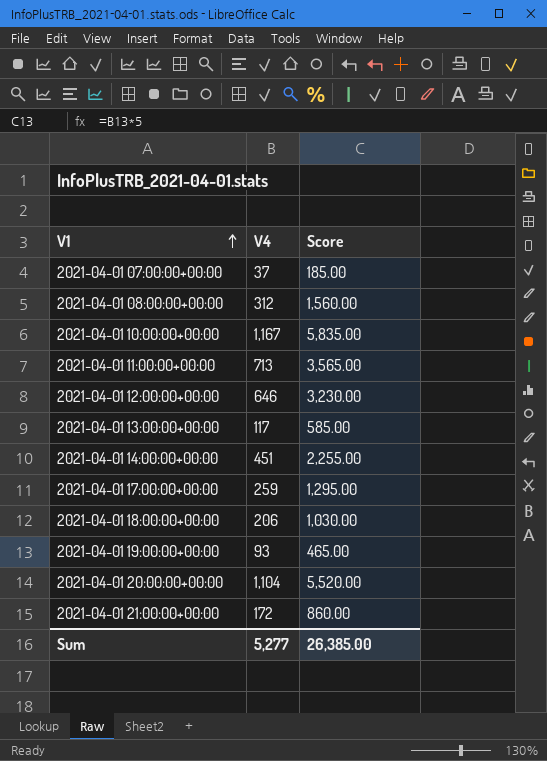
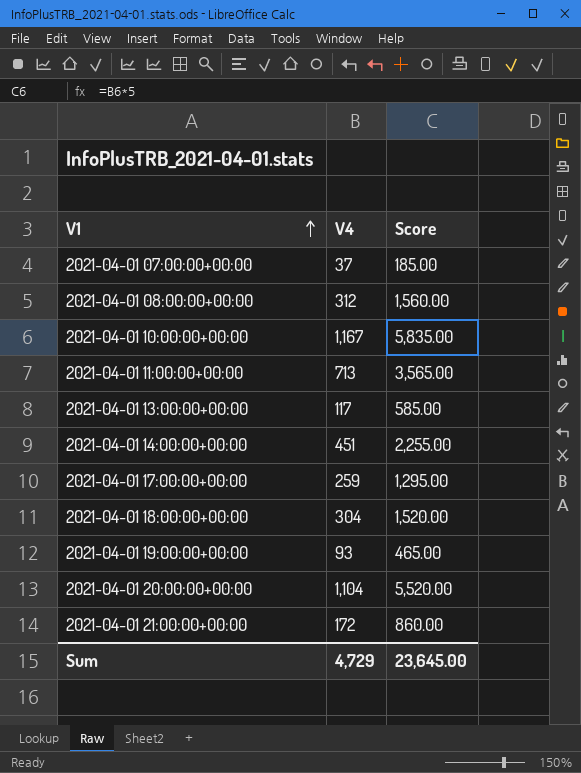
row 2021-04-01 12:00:00+00:00: 646 | 3,230.00 -> none
2021-04-01 18:00:00+00:00 | V4: 206 -> 304
2021-04-01 18:00:00+00:00 | Score: 1,030.00 -> 1,520.00
Sum | V4: 5,277 -> 4,729
Sum | Score: 26,385.00 -> 23,645.00

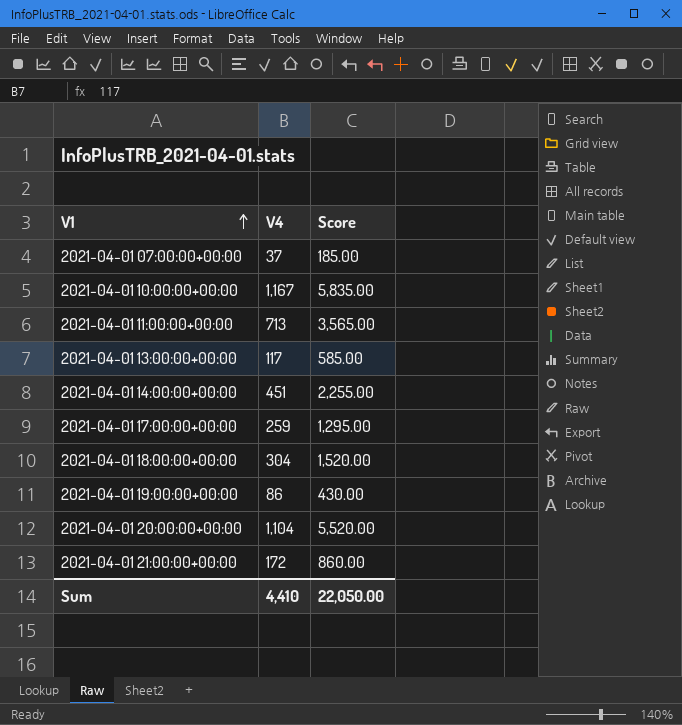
row 2021-04-01 08:00:00+00:00: 312 | 1,560.00 -> none
2021-04-01 19:00:00+00:00 | V4: 93 -> 86
2021-04-01 19:00:00+00:00 | Score: 465.00 -> 430.00
Sum | V4: 4,729 -> 4,410
Sum | Score: 23,645.00 -> 22,050.00

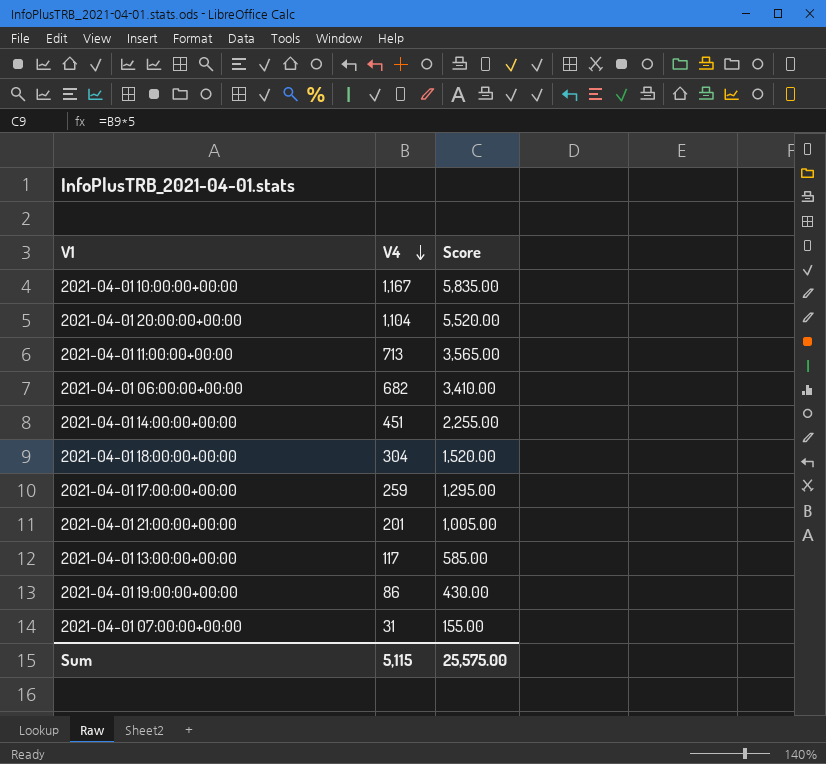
row order: V1 ascending -> V4 descending
row 2021-04-01 06:00:00+00:00: none -> 682 | 3,410.00
2021-04-01 21:00:00+00:00 | V4: 172 -> 201
2021-04-01 21:00:00+00:00 | Score: 860.00 -> 1,005.00
2021-04-01 07:00:00+00:00 | V4: 37 -> 31
2021-04-01 07:00:00+00:00 | Score: 185.00 -> 155.00
Sum | V4: 4,410 -> 5,115
Sum | Score: 22,050.00 -> 25,575.00

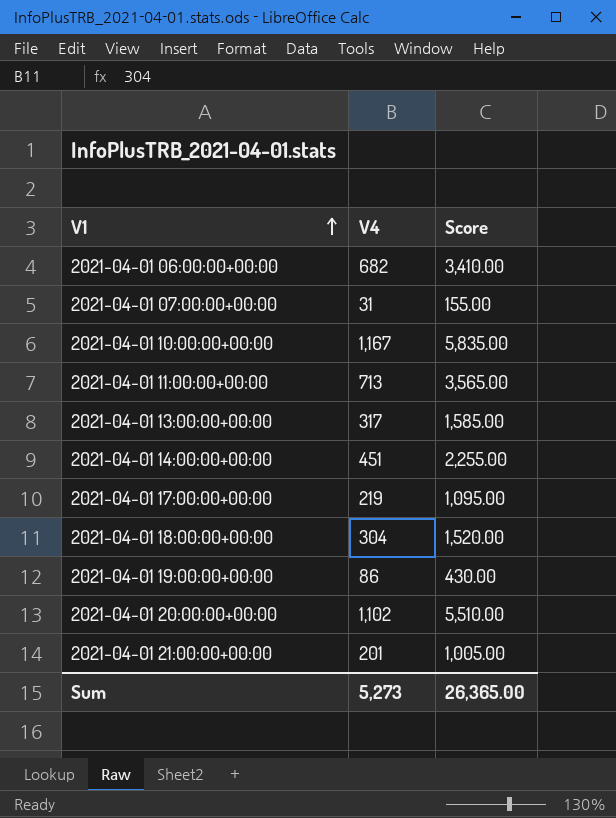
row order: V4 descending -> V1 ascending
2021-04-01 13:00:00+00:00 | V4: 117 -> 317
2021-04-01 13:00:00+00:00 | Score: 585.00 -> 1,585.00
2021-04-01 17:00:00+00:00 | V4: 259 -> 219
2021-04-01 17:00:00+00:00 | Score: 1,295.00 -> 1,095.00
2021-04-01 20:00:00+00:00 | V4: 1,104 -> 1,102
2021-04-01 20:00:00+00:00 | Score: 5,520.00 -> 5,510.00
Sum | V4: 5,115 -> 5,273
Sum | Score: 25,575.00 -> 26,365.00

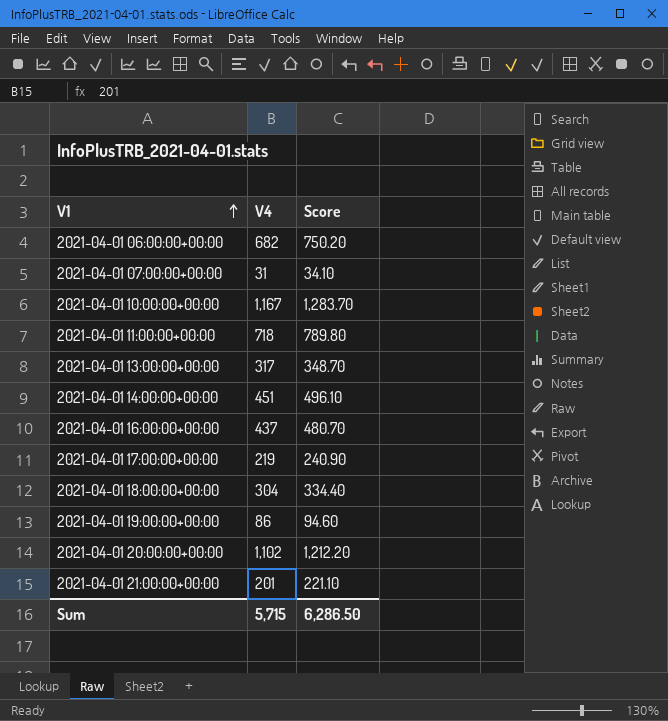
column Score | formula: [V4] * 5 -> [V4] * 1.1
2021-04-01 11:00:00+00:00 | V4: 713 -> 718
row 2021-04-01 16:00:00+00:00: none -> 437 | 480.70
Sum | V4: 5,273 -> 5,715
Sum | Score: 26,365.00 -> 6,286.50

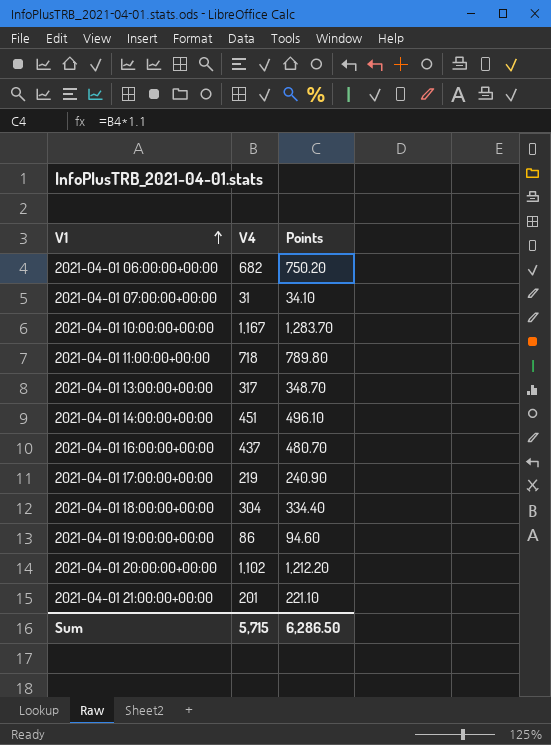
column name: Score -> Points

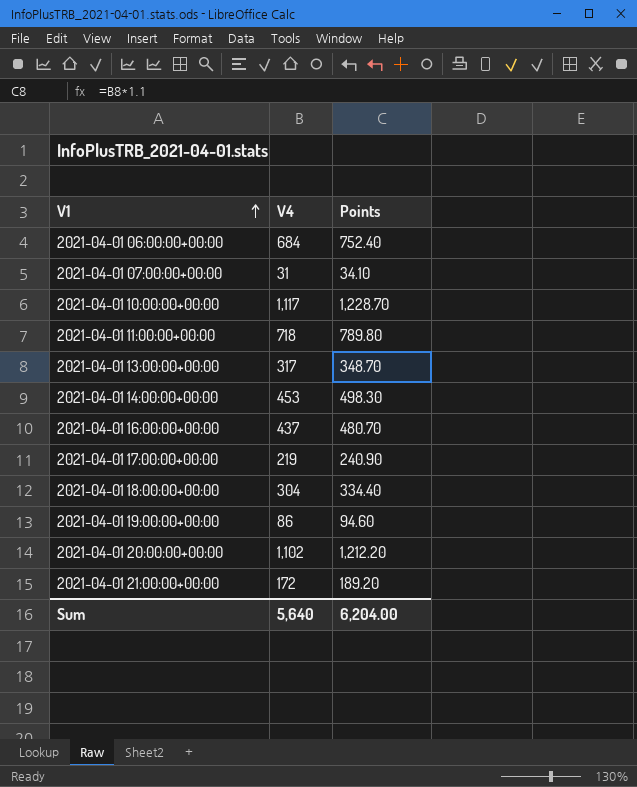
2021-04-01 06:00:00+00:00 | V4: 682 -> 684
2021-04-01 06:00:00+00:00 | Points: 750.20 -> 752.40
2021-04-01 10:00:00+00:00 | V4: 1,167 -> 1,117
2021-04-01 10:00:00+00:00 | Points: 1,283.70 -> 1,228.70
2021-04-01 14:00:00+00:00 | V4: 451 -> 453
2021-04-01 14:00:00+00:00 | Points: 496.10 -> 498.30
2021-04-01 21:00:00+00:00 | V4: 201 -> 172
2021-04-01 21:00:00+00:00 | Points: 221.10 -> 189.20
Sum | V4: 5,715 -> 5,640
Sum | Points: 6,286.50 -> 6,204.00

